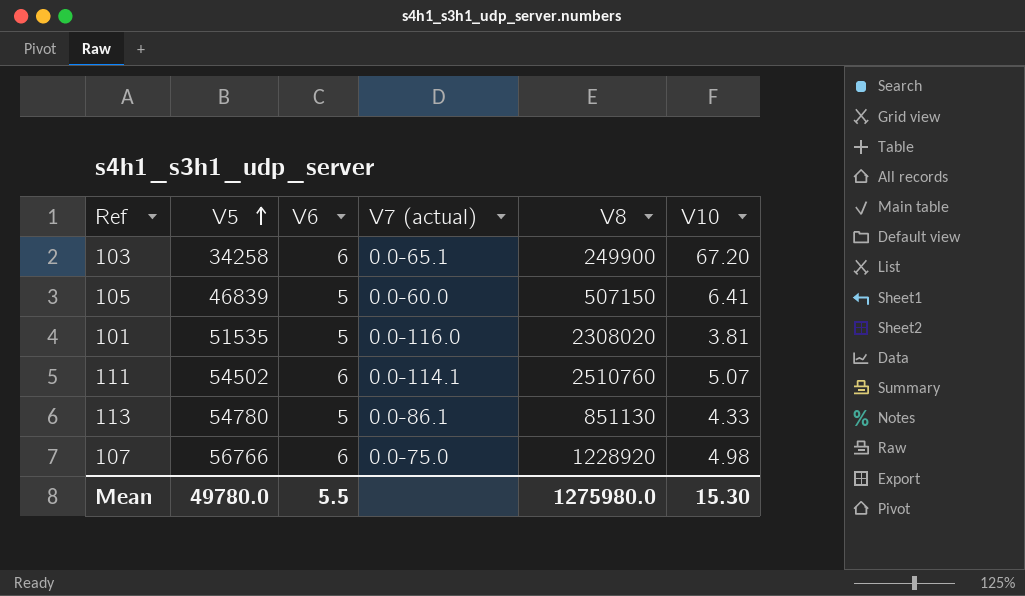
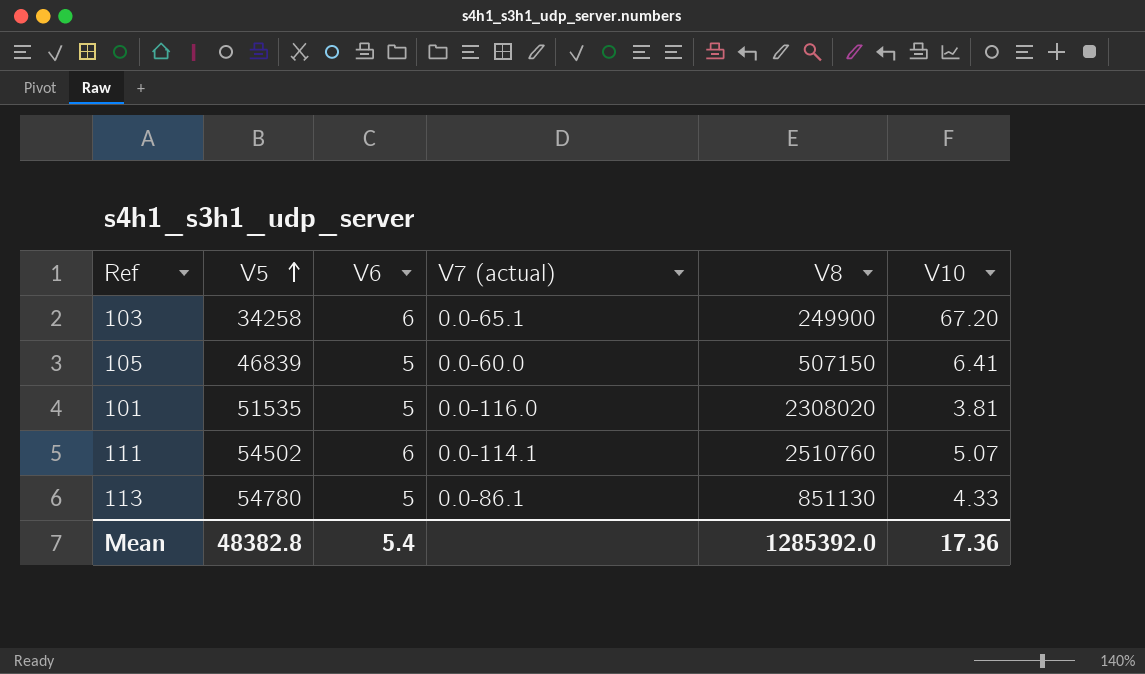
row 107: 56766 | 6 | 0.0-75.0 | 1228920 | 4.98 -> none
Mean | V5: 49780.0 -> 48382.8
Mean | V6: 5.5 -> 5.4
Mean | V8: 1275980.0 -> 1285392.0
Mean | V10: 15.30 -> 17.36

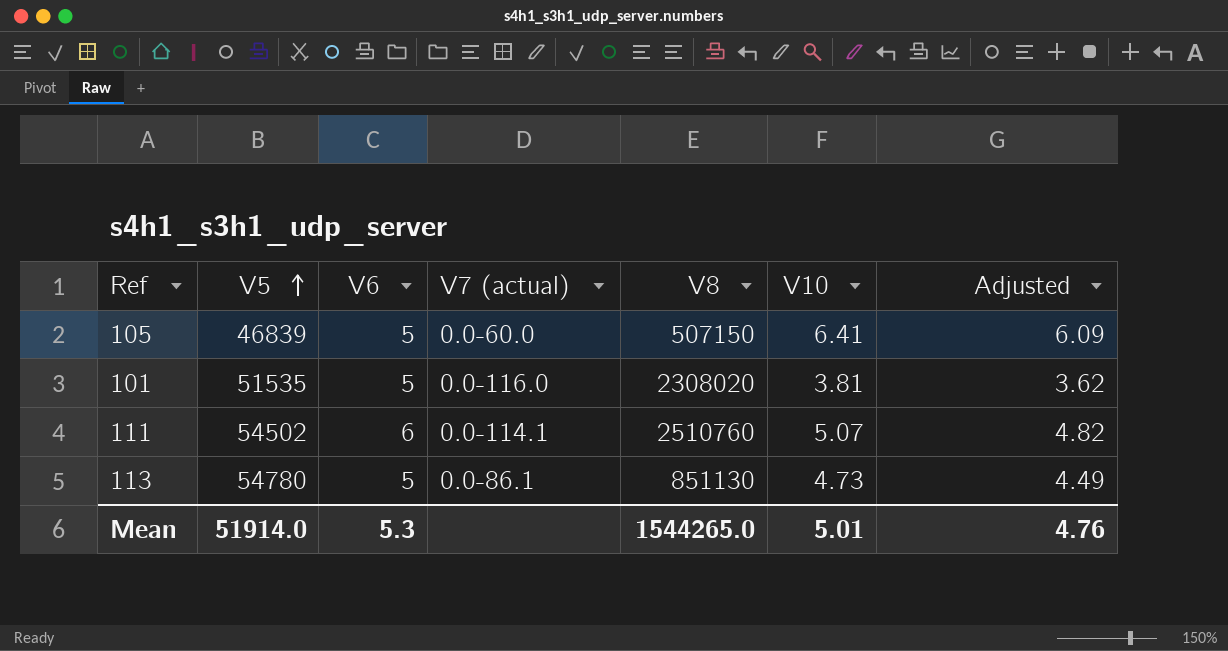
column Adjusted | formula: none -> [V10] * 0.95
row 103: 34258 | 6 | 0.0-65.1 | 249900 | 67.20 -> none
113 | V10: 4.33 -> 4.73
Mean | V5: 48382.8 -> 51914.0
Mean | V6: 5.4 -> 5.3
Mean | V8: 1285392.0 -> 1544265.0
Mean | V10: 17.36 -> 5.01

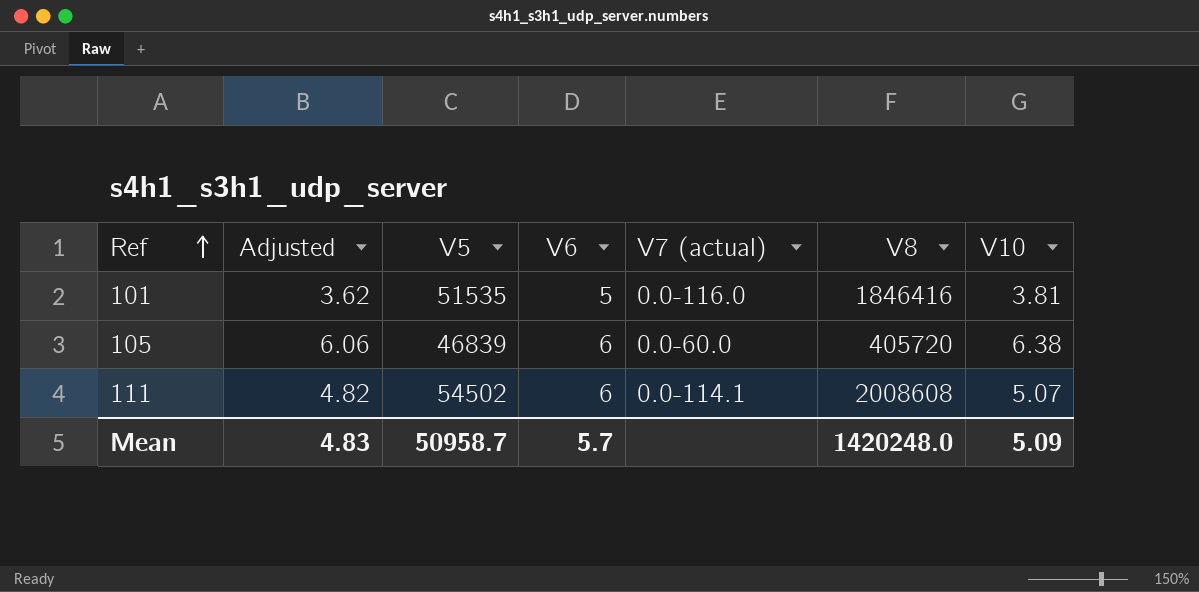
row order: V5 ascending -> Ref ascending
column Adjusted | position: 7 -> 2
row 113: 54780 | 5 | 0.0-86.1 | 851130 | 4.73 | 4.49 -> none
101 | V8: 2308020 -> 1846416
105 | Adjusted: 6.09 -> 6.06
105 | V6: 5 -> 6
105 | V8: 507150 -> 405720
105 | V10: 6.41 -> 6.38
111 | V8: 2510760 -> 2008608
Mean | Adjusted: 4.76 -> 4.83
Mean | V5: 51914.0 -> 50958.7
Mean | V6: 5.3 -> 5.7
Mean | V8: 1544265.0 -> 1420248.0
Mean | V10: 5.01 -> 5.09

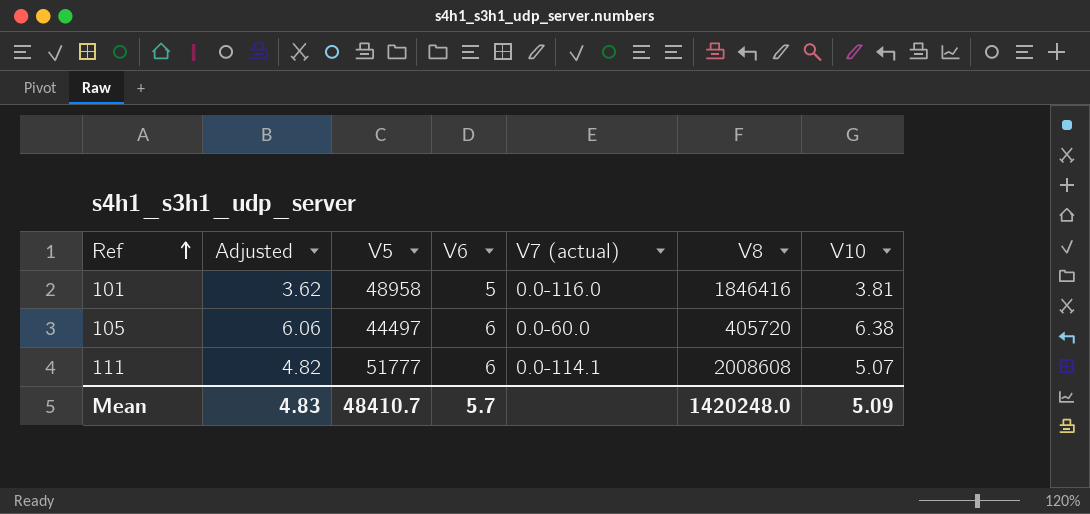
101 | V5: 51535 -> 48958
105 | V5: 46839 -> 44497
111 | V5: 54502 -> 51777
Mean | V5: 50958.7 -> 48410.7

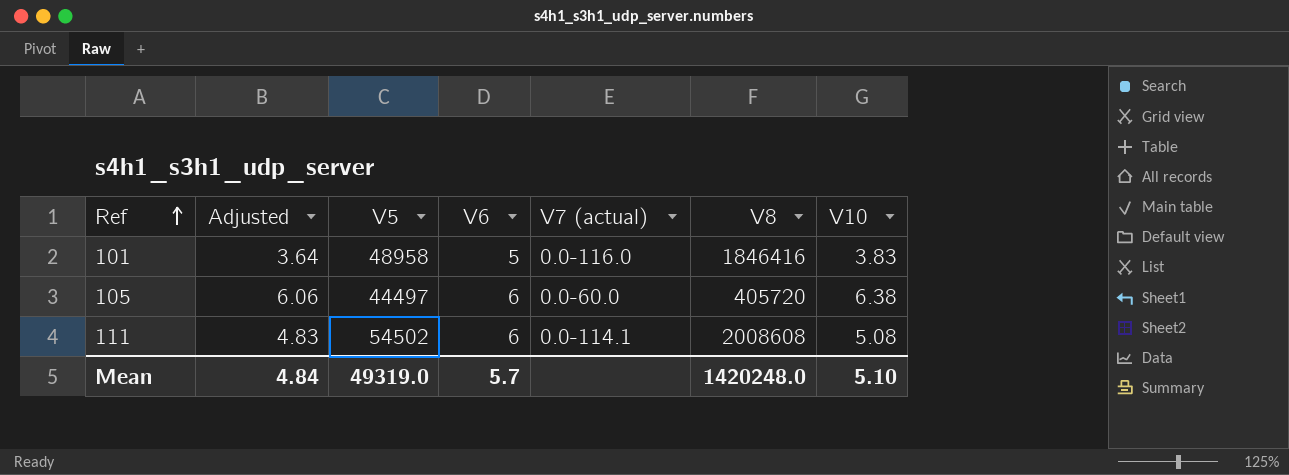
101 | Adjusted: 3.62 -> 3.64
101 | V10: 3.81 -> 3.83
111 | Adjusted: 4.82 -> 4.83
111 | V5: 51777 -> 54502
111 | V10: 5.07 -> 5.08
Mean | Adjusted: 4.83 -> 4.84
Mean | V5: 48410.7 -> 49319.0
Mean | V10: 5.09 -> 5.10

